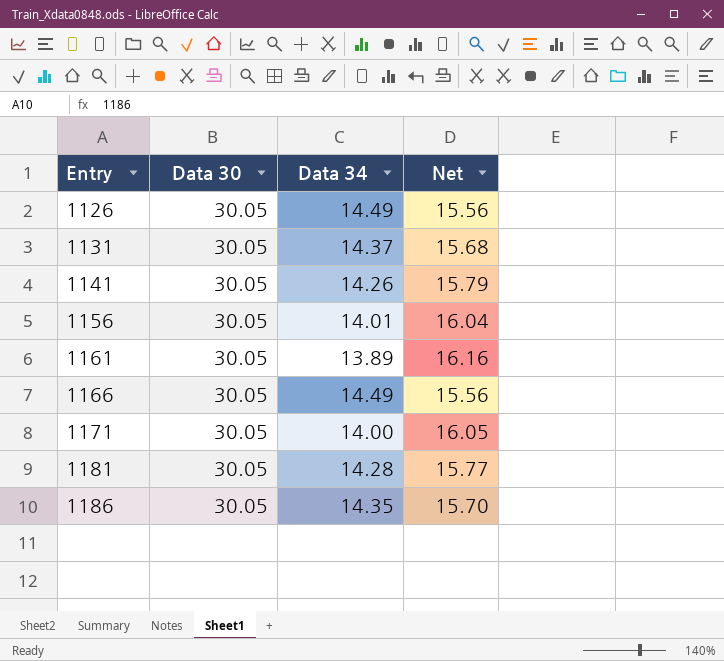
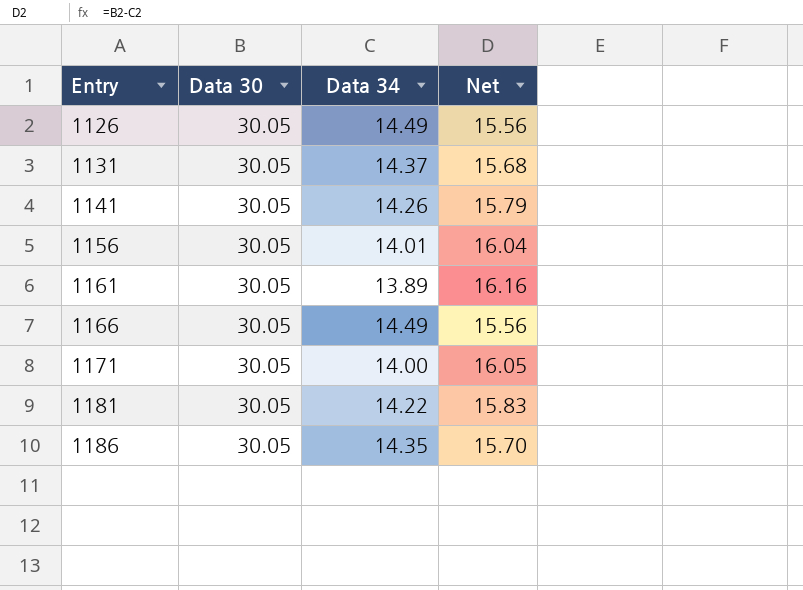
1181 | Data 34: 14.28 -> 14.22
1181 | Net: 15.77 -> 15.83

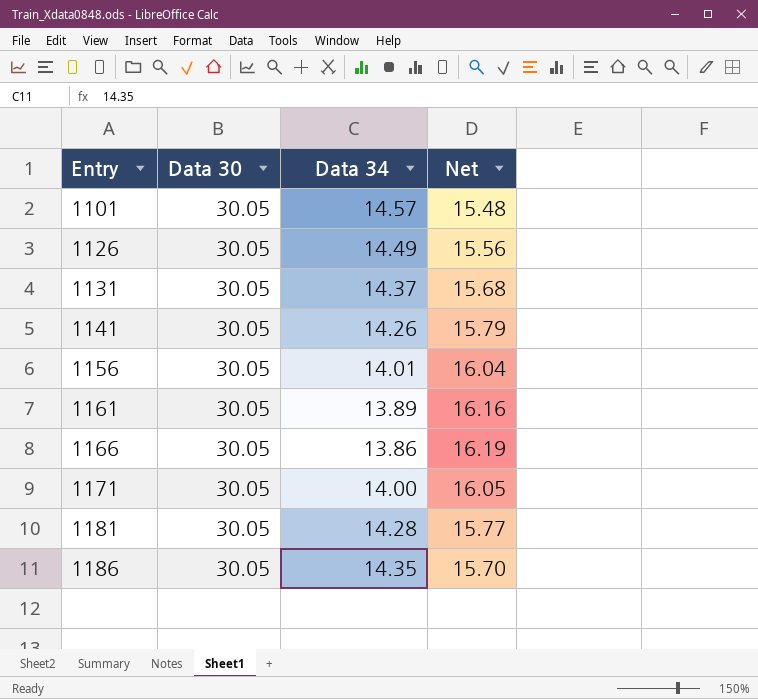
row 1101: none -> 30.05 | 14.57 | 15.48
1166 | Data 34: 14.49 -> 13.86
1166 | Net: 15.56 -> 16.19
1181 | Data 34: 14.22 -> 14.28
1181 | Net: 15.83 -> 15.77

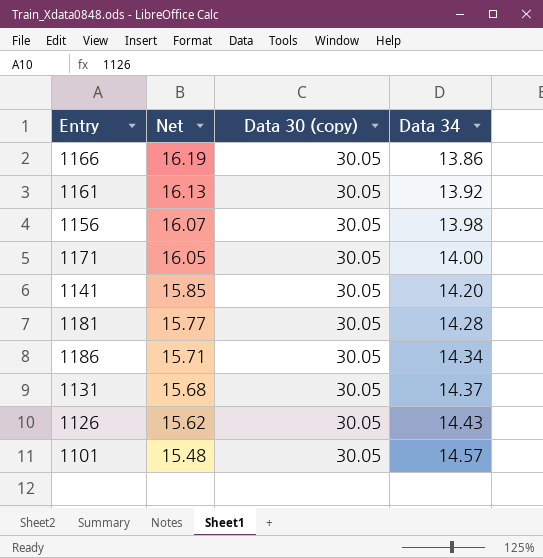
row order: Entry ascending -> Net descending
column Net | position: 4 -> 2
column name: Data 30 -> Data 30 (copy)
1161 | Net: 16.16 -> 16.13
1161 | Data 34: 13.89 -> 13.92
1156 | Net: 16.04 -> 16.07
1156 | Data 34: 14.01 -> 13.98
1141 | Net: 15.79 -> 15.85
1141 | Data 34: 14.26 -> 14.20
1186 | Net: 15.70 -> 15.71
1186 | Data 34: 14.35 -> 14.34
1126 | Net: 15.56 -> 15.62
1126 | Data 34: 14.49 -> 14.43

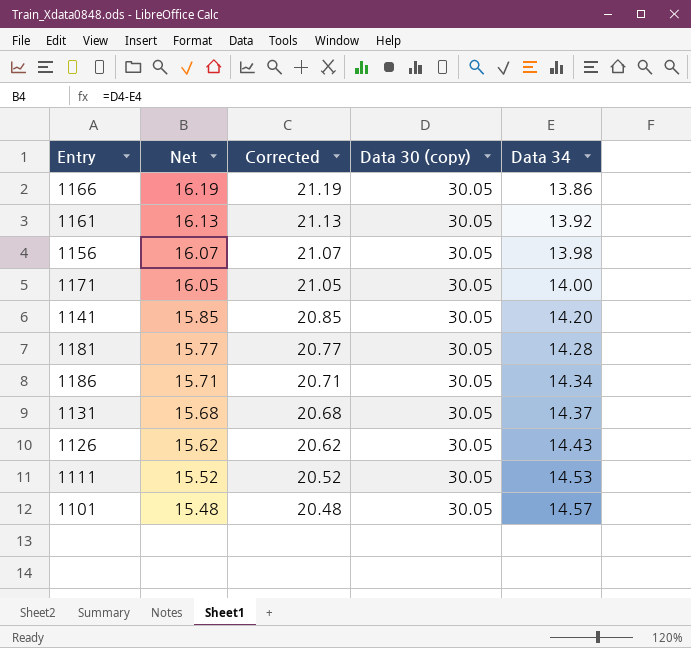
column Corrected | formula: none -> [Net] + 5
row 1111: none -> 15.52 | 20.52 | 30.05 | 14.53

